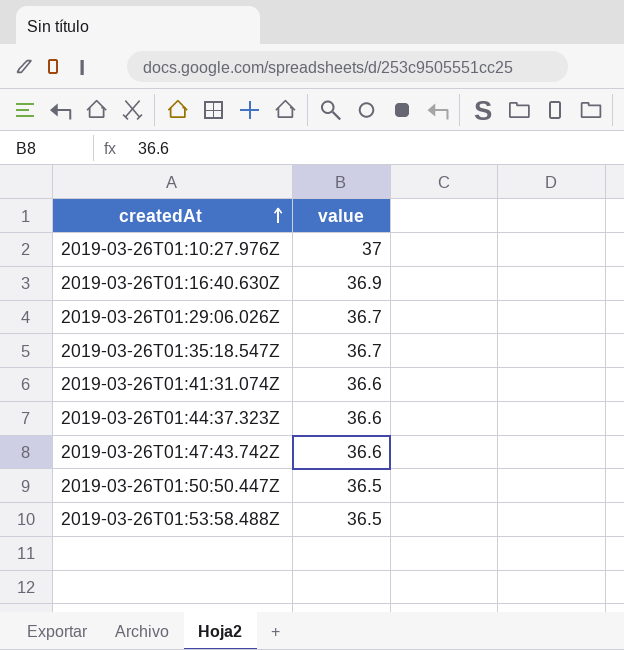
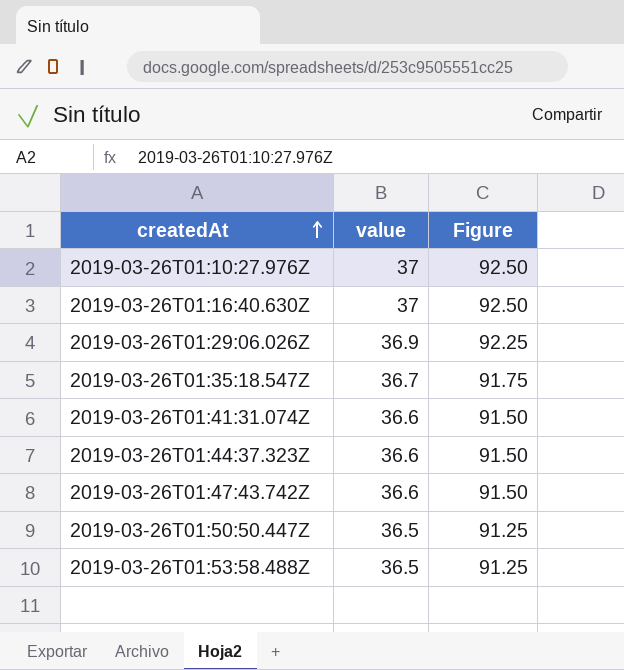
column Figure | formula: none -> [value] * 2.5
2019-03-26T01:16:40.630Z | value: 36.9 -> 37
2019-03-26T01:29:06.026Z | value: 36.7 -> 36.9

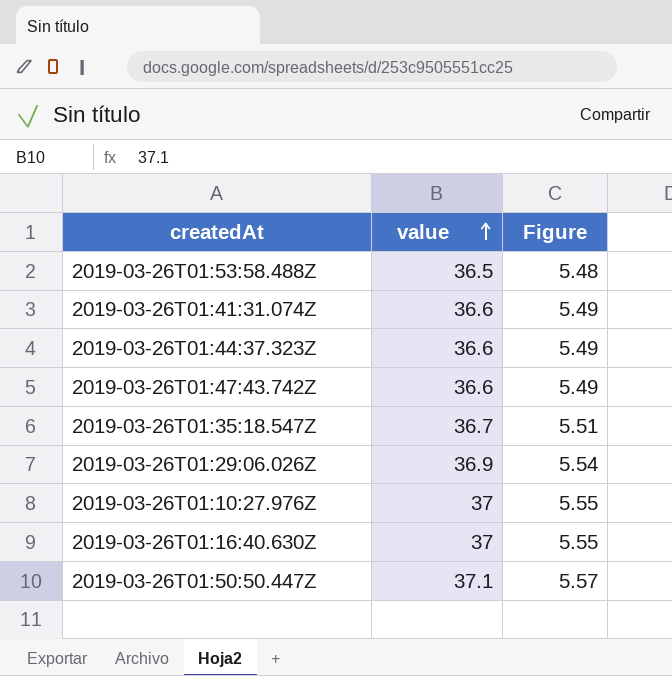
row order: createdAt ascending -> value ascending
column Figure | formula: [value] * 2.5 -> [value] * 0.15
2019-03-26T01:50:50.447Z | value: 36.5 -> 37.1

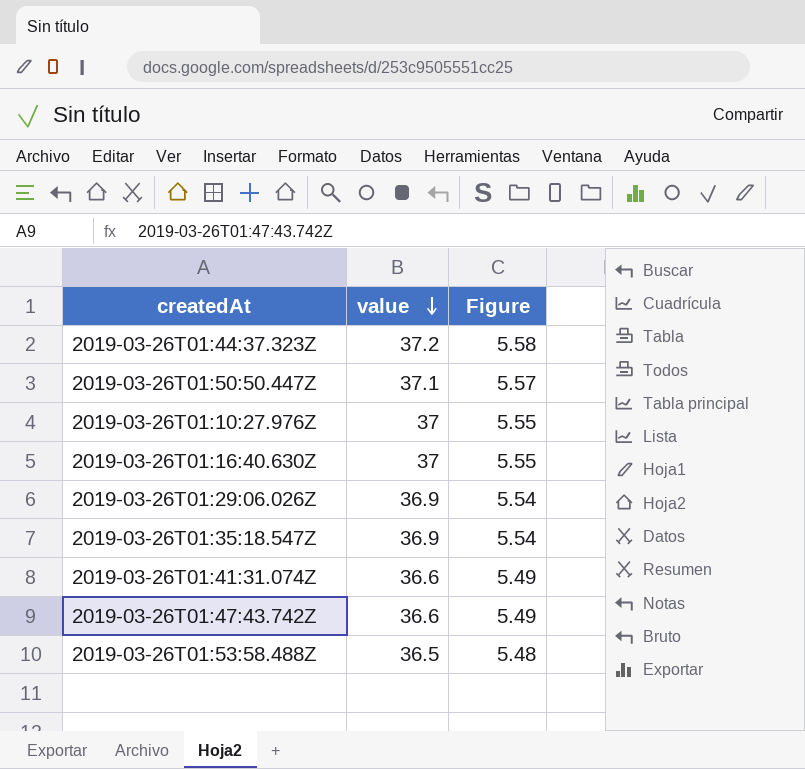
row order: value ascending -> value descending
2019-03-26T01:44:37.323Z | value: 36.6 -> 37.2
2019-03-26T01:44:37.323Z | Figure: 5.49 -> 5.58
2019-03-26T01:35:18.547Z | value: 36.7 -> 36.9
2019-03-26T01:35:18.547Z | Figure: 5.51 -> 5.54

